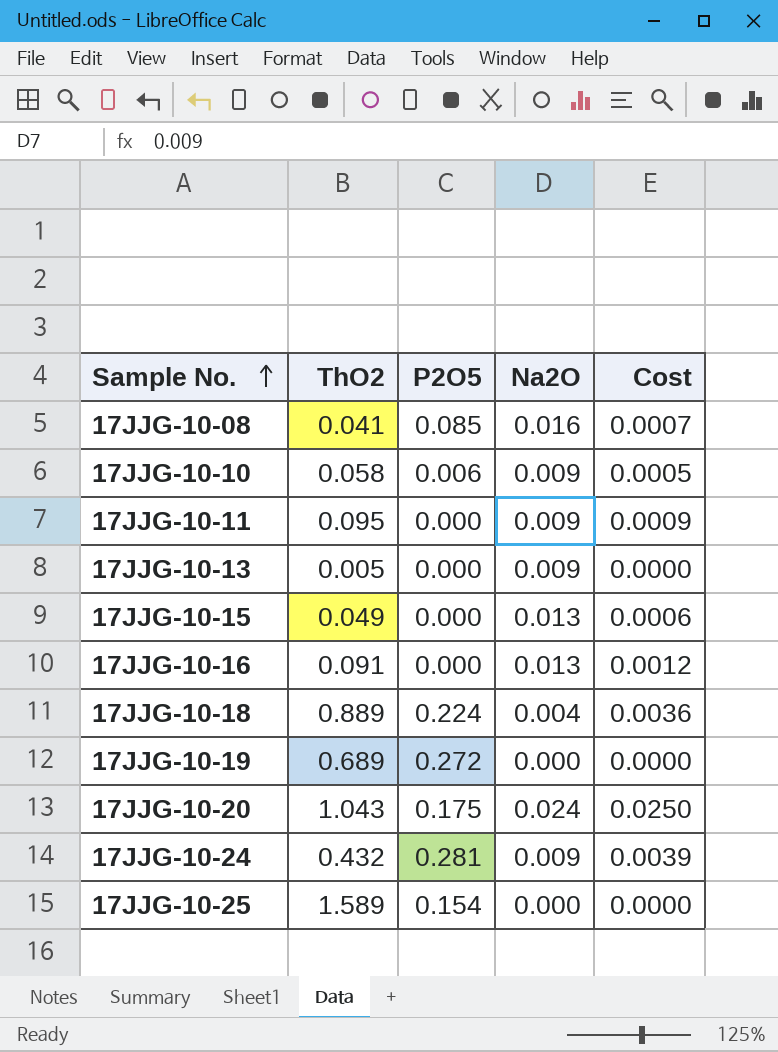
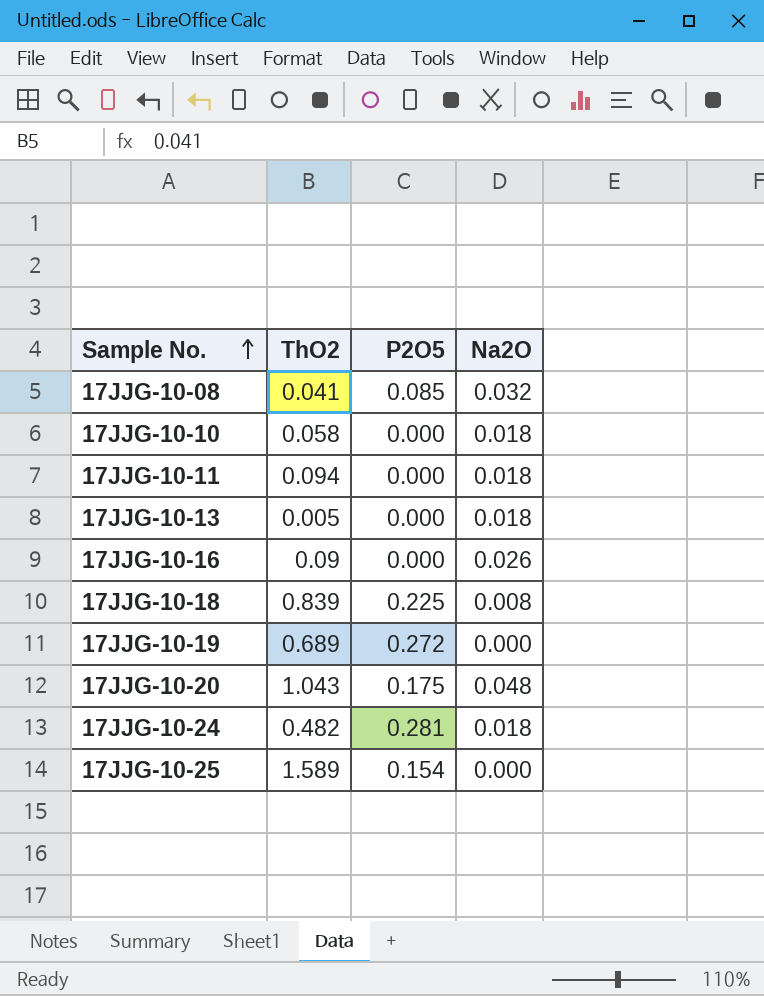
column Cost | formula: [ThO2] * [Na2O] -> none
row 17JJG-10-15: 0.049 | 0.000 | 0.013 | 0.0006 -> none
17JJG-10-08 | Na2O: 0.016 -> 0.032
17JJG-10-10 | P2O5: 0.006 -> 0.000
17JJG-10-10 | Na2O: 0.009 -> 0.018
17JJG-10-11 | ThO2: 0.095 -> 0.094
17JJG-10-11 | Na2O: 0.009 -> 0.018
17JJG-10-13 | Na2O: 0.009 -> 0.018
17JJG-10-16 | ThO2: 0.091 -> 0.09
17JJG-10-16 | Na2O: 0.013 -> 0.026
17JJG-10-18 | ThO2: 0.889 -> 0.839
17JJG-10-18 | P2O5: 0.224 -> 0.225
17JJG-10-18 | Na2O: 0.004 -> 0.008
17JJG-10-20 | Na2O: 0.024 -> 0.048
17JJG-10-24 | ThO2: 0.432 -> 0.482
17JJG-10-24 | Na2O: 0.009 -> 0.018

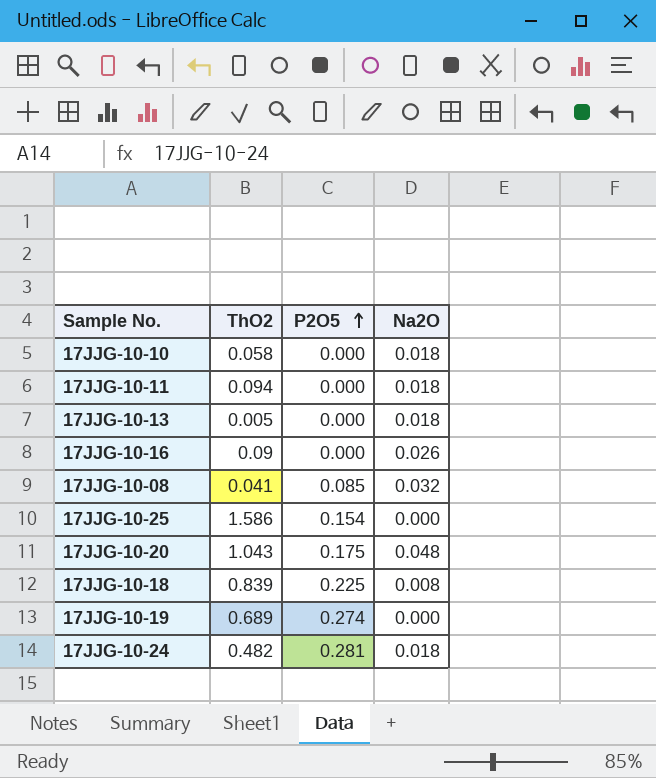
row order: Sample No. ascending -> P2O5 ascending
17JJG-10-25 | ThO2: 1.589 -> 1.586
17JJG-10-19 | P2O5: 0.272 -> 0.274

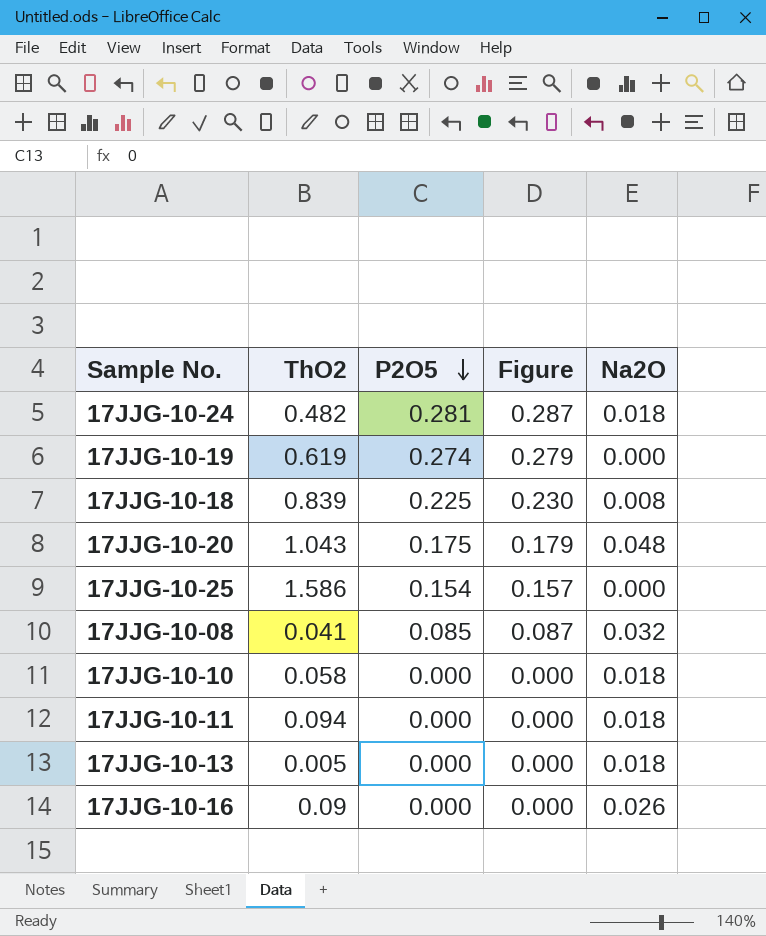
row order: P2O5 ascending -> P2O5 descending
column Figure | formula: none -> [P2O5] * 1.02
17JJG-10-19 | ThO2: 0.689 -> 0.619

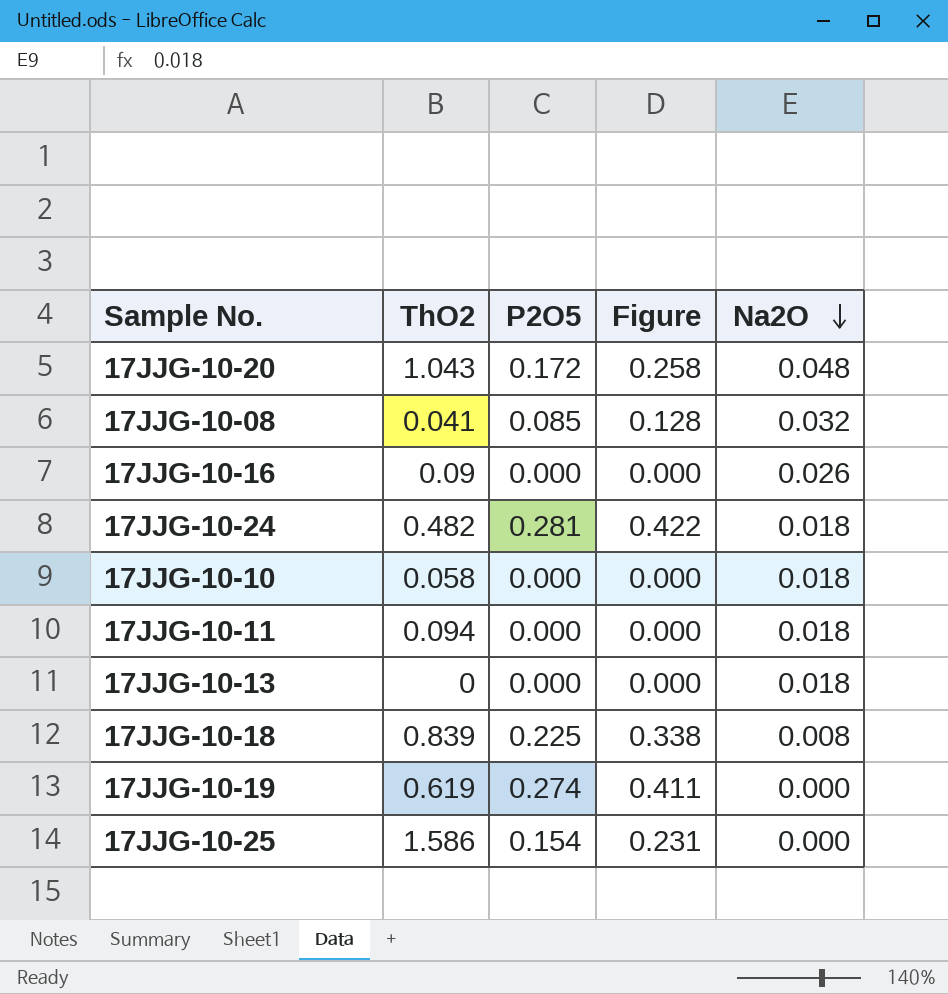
row order: P2O5 descending -> Na2O descending
column Figure | formula: [P2O5] * 1.02 -> [P2O5] * 1.5
17JJG-10-20 | P2O5: 0.175 -> 0.172
17JJG-10-13 | ThO2: 0.005 -> 0

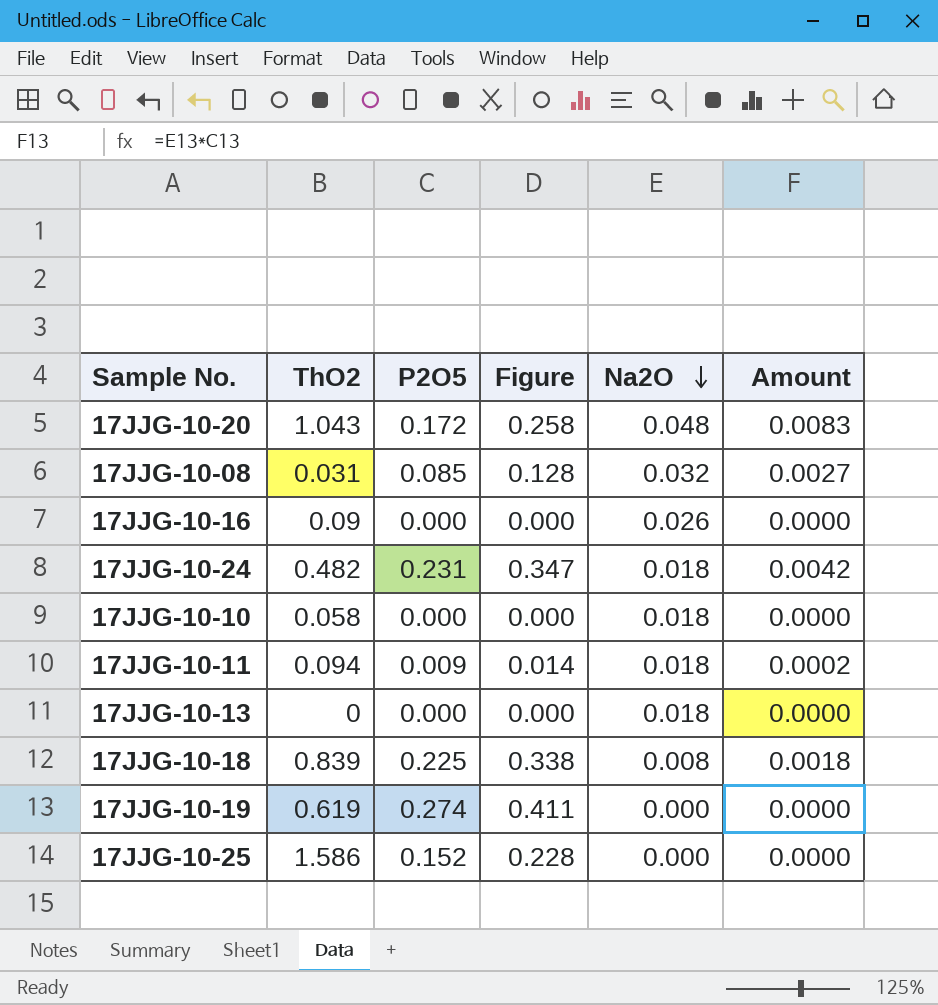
column Amount | formula: none -> [P2O5] * [Na2O]
17JJG-10-08 | ThO2: 0.041 -> 0.031
17JJG-10-24 | P2O5: 0.281 -> 0.231
17JJG-10-24 | Figure: 0.422 -> 0.347
17JJG-10-11 | P2O5: 0.000 -> 0.009
17JJG-10-11 | Figure: 0.000 -> 0.014
17JJG-10-25 | P2O5: 0.154 -> 0.152
17JJG-10-25 | Figure: 0.231 -> 0.228

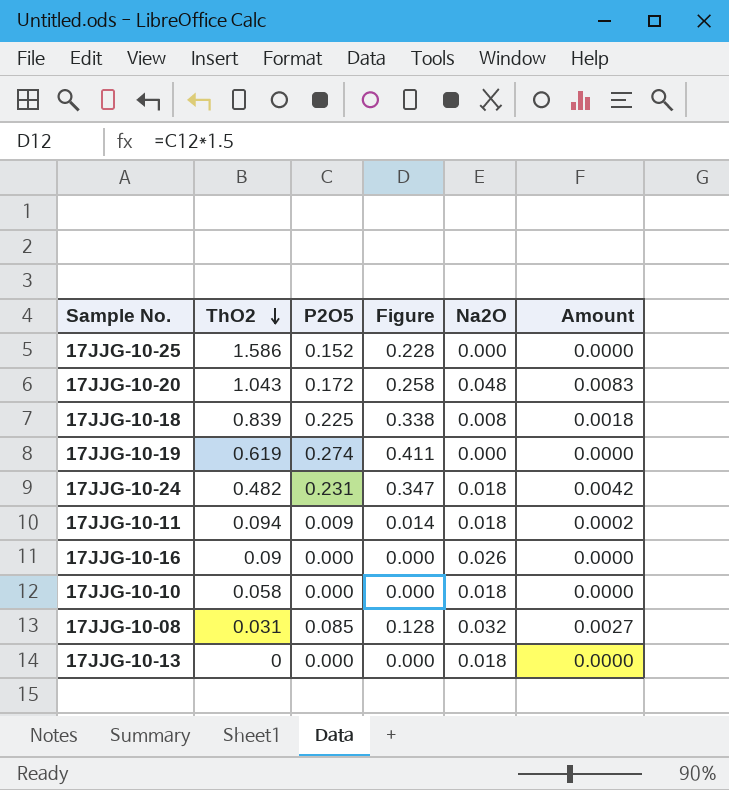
row order: Na2O descending -> ThO2 descending

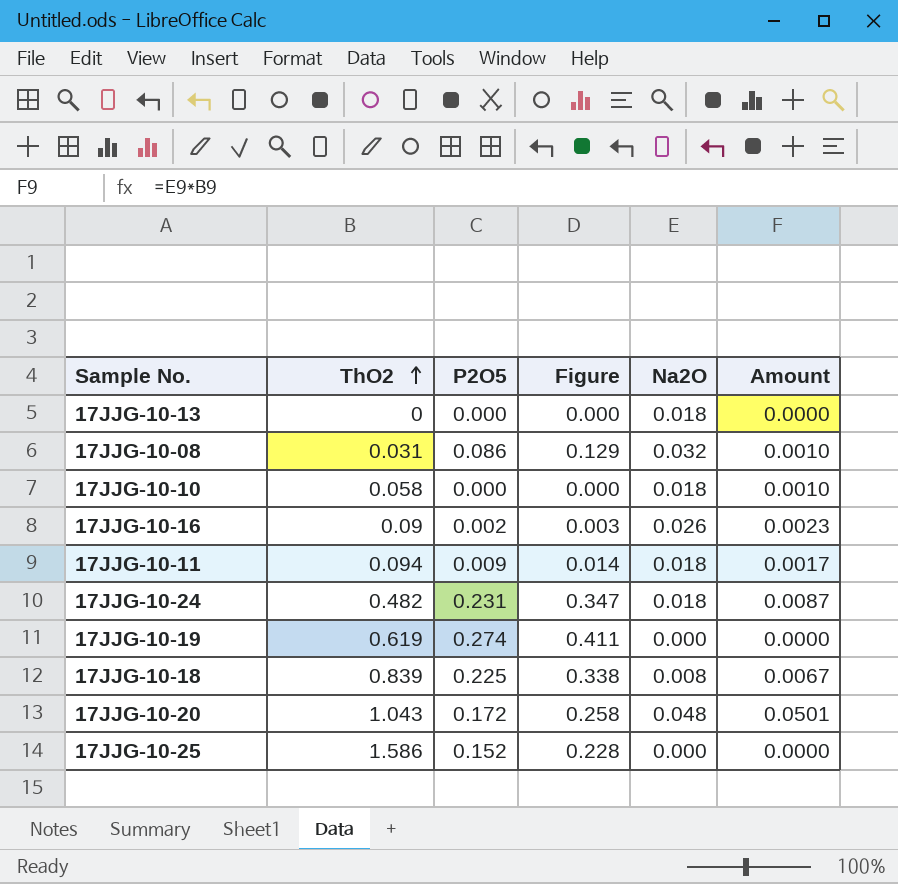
row order: ThO2 descending -> ThO2 ascending
column Amount | formula: [P2O5] * [Na2O] -> [ThO2] * [Na2O]
17JJG-10-08 | P2O5: 0.085 -> 0.086
17JJG-10-08 | Figure: 0.128 -> 0.129
17JJG-10-16 | P2O5: 0.000 -> 0.002
17JJG-10-16 | Figure: 0.000 -> 0.003

